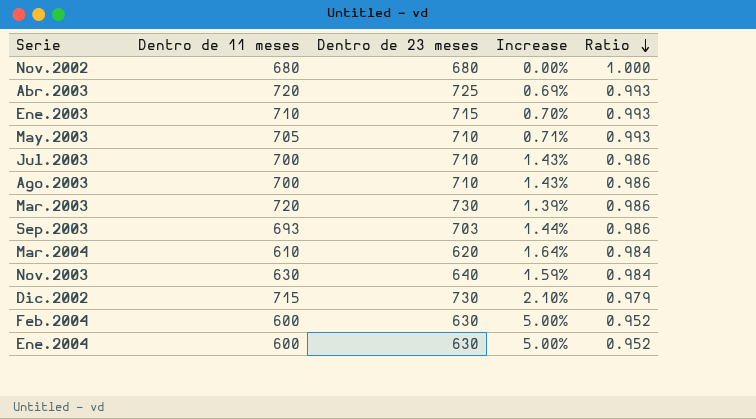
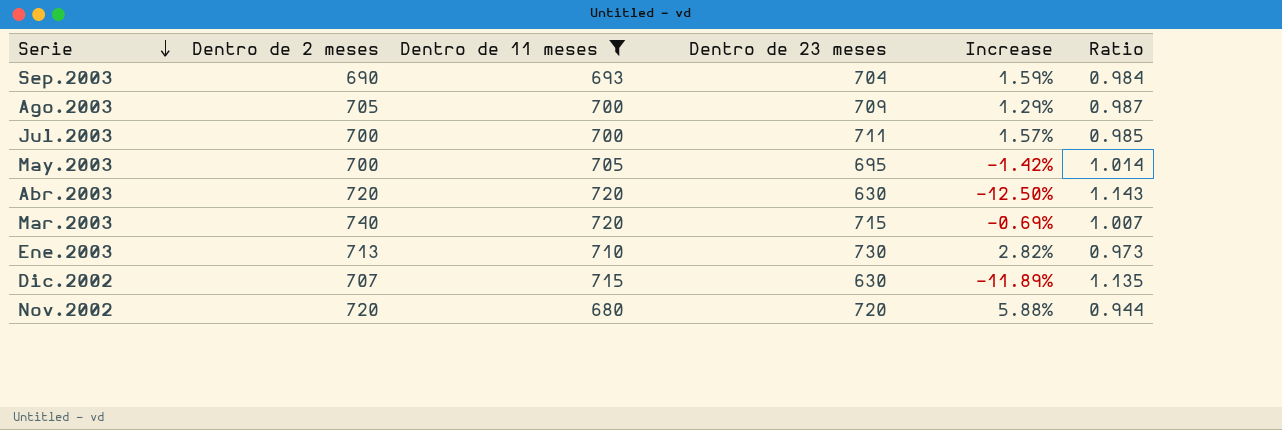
filter: none -> Dentro de 11 meses >= 680
row order: Ratio descending -> Serie descending
column Dentro de 2 meses | position: none -> 2
Sep.2003 | Dentro de 23 meses: 703 -> 704
Sep.2003 | Increase: 1.44% -> 1.59%
Sep.2003 | Ratio: 0.986 -> 0.984
Ago.2003 | Dentro de 23 meses: 710 -> 709
Ago.2003 | Increase: 1.43% -> 1.29%
Ago.2003 | Ratio: 0.986 -> 0.987
Jul.2003 | Dentro de 23 meses: 710 -> 711
Jul.2003 | Increase: 1.43% -> 1.57%
Jul.2003 | Ratio: 0.986 -> 0.985
May.2003 | Dentro de 23 meses: 710 -> 695
May.2003 | Increase: 0.71% -> -1.42%
May.2003 | Ratio: 0.993 -> 1.014
Abr.2003 | Dentro de 23 meses: 725 -> 630
Abr.2003 | Increase: 0.69% -> -12.50%
Abr.2003 | Ratio: 0.993 -> 1.143
Mar.2003 | Dentro de 23 meses: 730 -> 715
Mar.2003 | Increase: 1.39% -> -0.69%
Mar.2003 | Ratio: 0.986 -> 1.007
Ene.2003 | Dentro de 23 meses: 715 -> 730
Ene.2003 | Increase: 0.70% -> 2.82%
Ene.2003 | Ratio: 0.993 -> 0.973
Dic.2002 | Dentro de 23 meses: 730 -> 630
Dic.2002 | Increase: 2.10% -> -11.89%
Dic.2002 | Ratio: 0.979 -> 1.135
Nov.2002 | Dentro de 23 meses: 680 -> 720
Nov.2002 | Increase: 0.00% -> 5.88%
Nov.2002 | Ratio: 1.000 -> 0.944

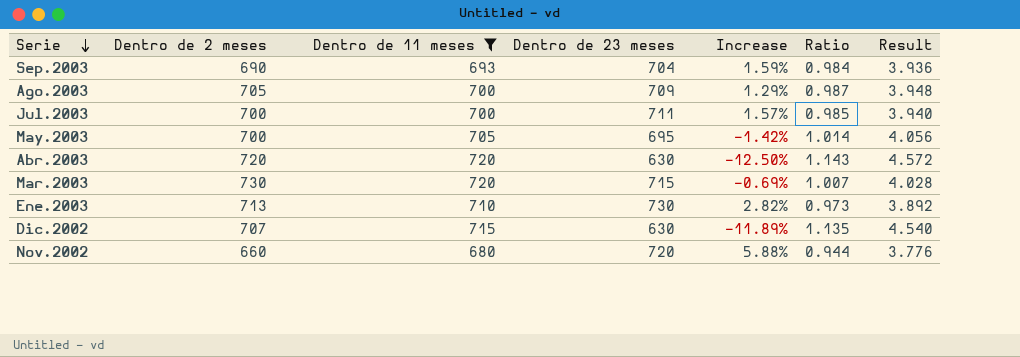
column Result | formula: none -> [Ratio] * 4
Mar.2003 | Dentro de 2 meses: 740 -> 730
Nov.2002 | Dentro de 2 meses: 720 -> 660

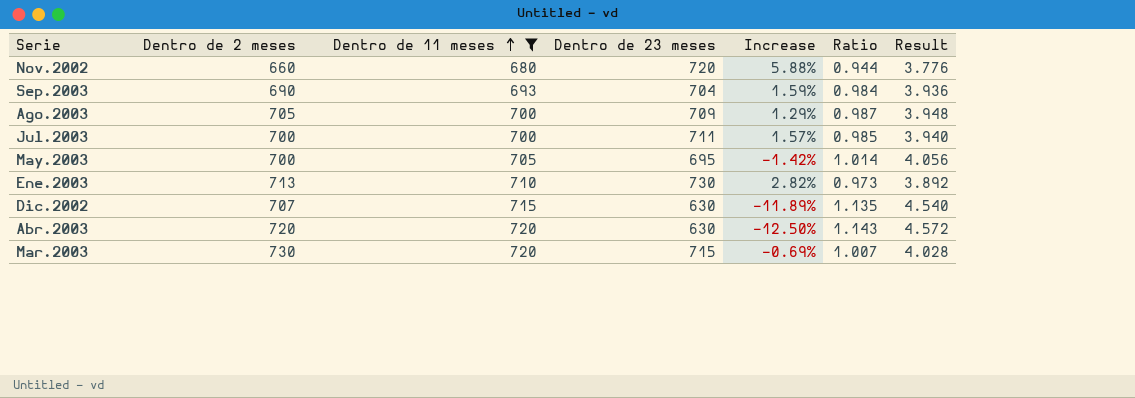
row order: Serie descending -> Dentro de 11 meses ascending

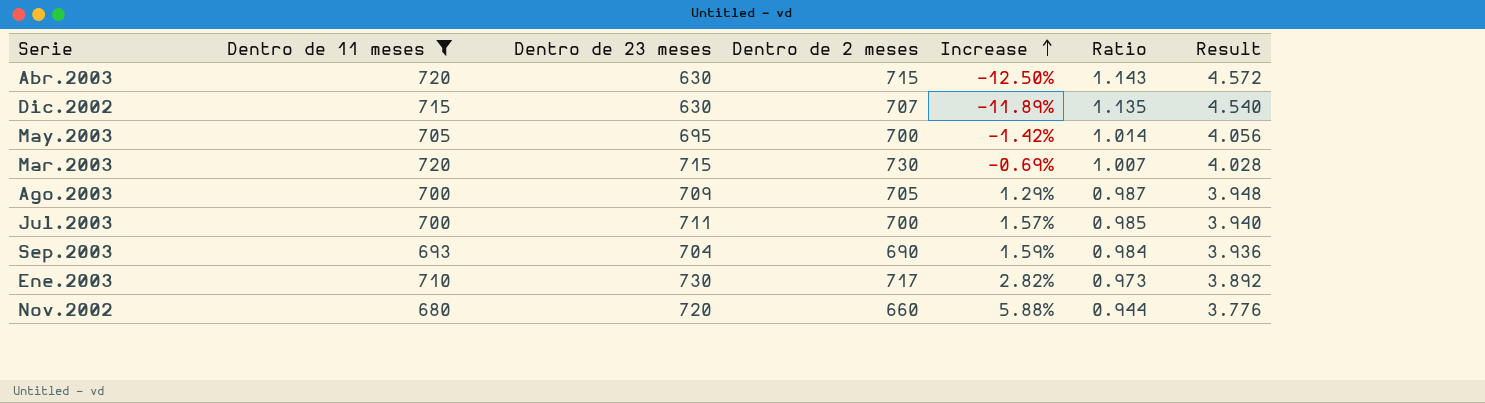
row order: Dentro de 11 meses ascending -> Increase ascending
column Dentro de 2 meses | position: 2 -> 4
Abr.2003 | Dentro de 2 meses: 720 -> 715
Ene.2003 | Dentro de 2 meses: 713 -> 717

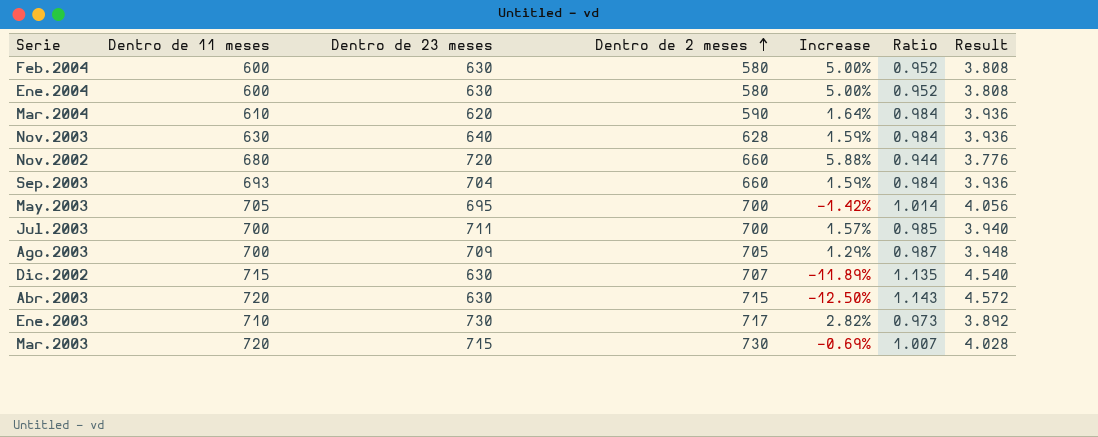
filter: Dentro de 11 meses >= 680 -> none
row order: Increase ascending -> Dentro de 2 meses ascending
Sep.2003 | Dentro de 2 meses: 690 -> 660

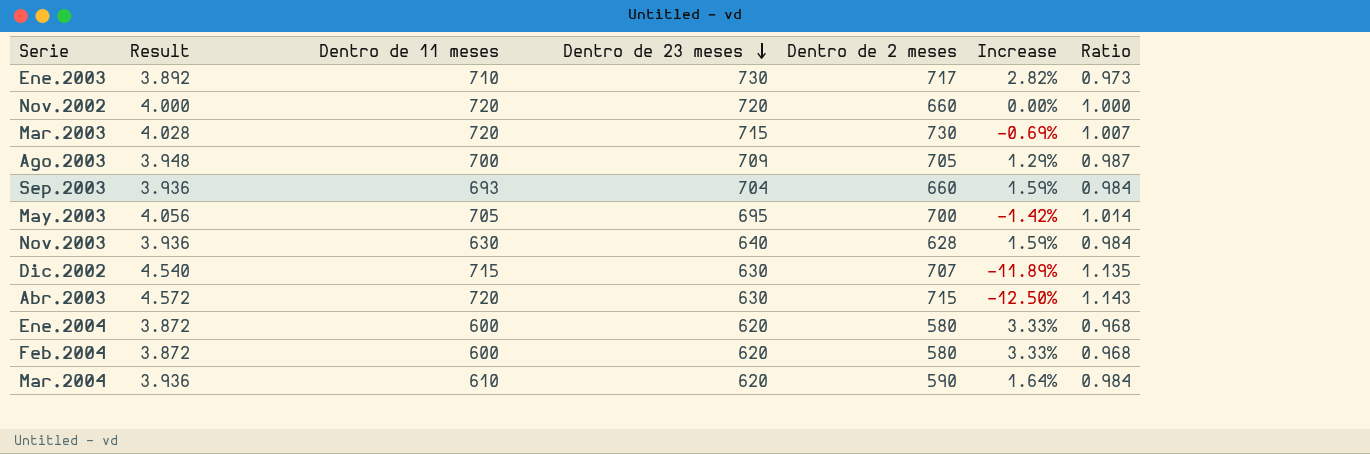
row order: Dentro de 2 meses ascending -> Dentro de 23 meses descending
column Result | position: 7 -> 2
row Jul.2003: 700 | 711 | 700 | 1.57% | 0.985 | 3.940 -> none
Nov.2002 | Result: 3.776 -> 4.000
Nov.2002 | Dentro de 11 meses: 680 -> 720
Nov.2002 | Increase: 5.88% -> 0.00%
Nov.2002 | Ratio: 0.944 -> 1.000
Ene.2004 | Result: 3.808 -> 3.872
Ene.2004 | Dentro de 23 meses: 630 -> 620
Ene.2004 | Increase: 5.00% -> 3.33%
Ene.2004 | Ratio: 0.952 -> 0.968
Feb.2004 | Result: 3.808 -> 3.872
Feb.2004 | Dentro de 23 meses: 630 -> 620
Feb.2004 | Increase: 5.00% -> 3.33%
Feb.2004 | Ratio: 0.952 -> 0.968

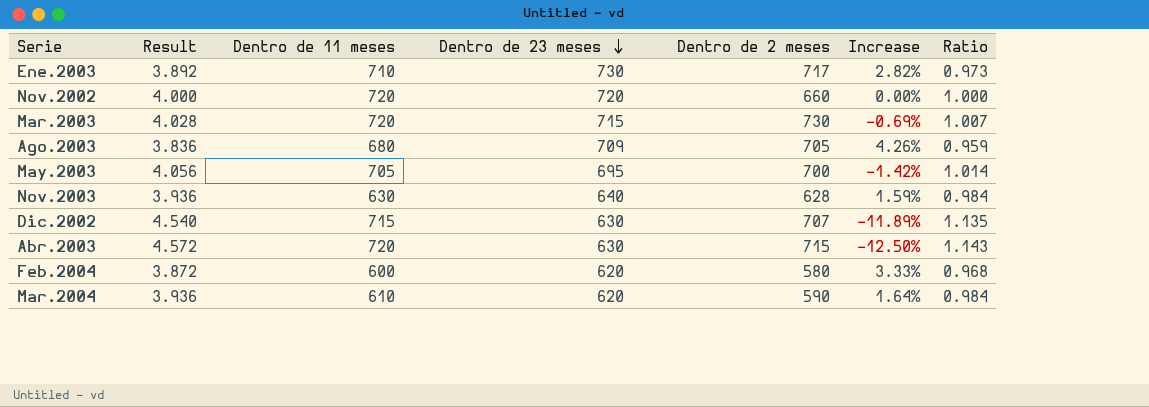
row Sep.2003: 3.936 | 693 | 704 | 660 | 1.59% | 0.984 -> none
row Ene.2004: 3.872 | 600 | 620 | 580 | 3.33% | 0.968 -> none
Ago.2003 | Result: 3.948 -> 3.836
Ago.2003 | Dentro de 11 meses: 700 -> 680
Ago.2003 | Increase: 1.29% -> 4.26%
Ago.2003 | Ratio: 0.987 -> 0.959

